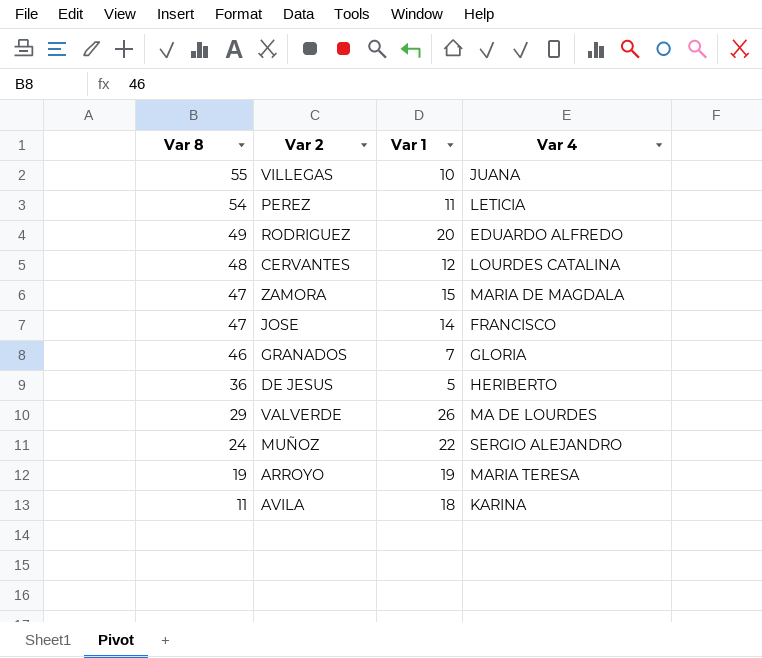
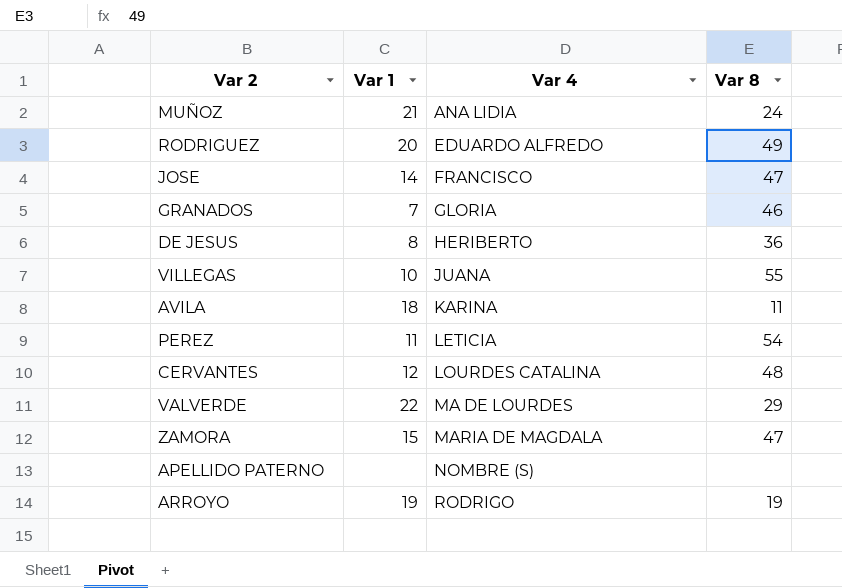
row order: Var 8 descending -> Var 4 ascending
column Var 8 | position: 1 -> 4
MUÑOZ | Var 1: 22 -> 21
MUÑOZ | Var 4: SERGIO ALEJANDRO -> ANA LIDIA
DE JESUS | Var 1: 5 -> 8
VALVERDE | Var 1: 26 -> 22
row APELLIDO PATERNO: none -> none | NOMBRE (S) | none
ARROYO | Var 4: MARIA TERESA -> RODRIGO

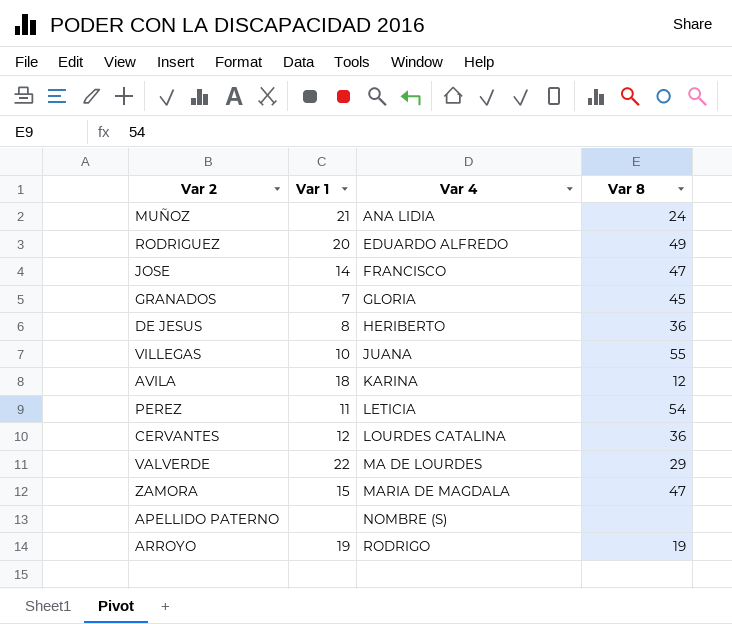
GRANADOS | Var 8: 46 -> 45
AVILA | Var 8: 11 -> 12
CERVANTES | Var 8: 48 -> 36

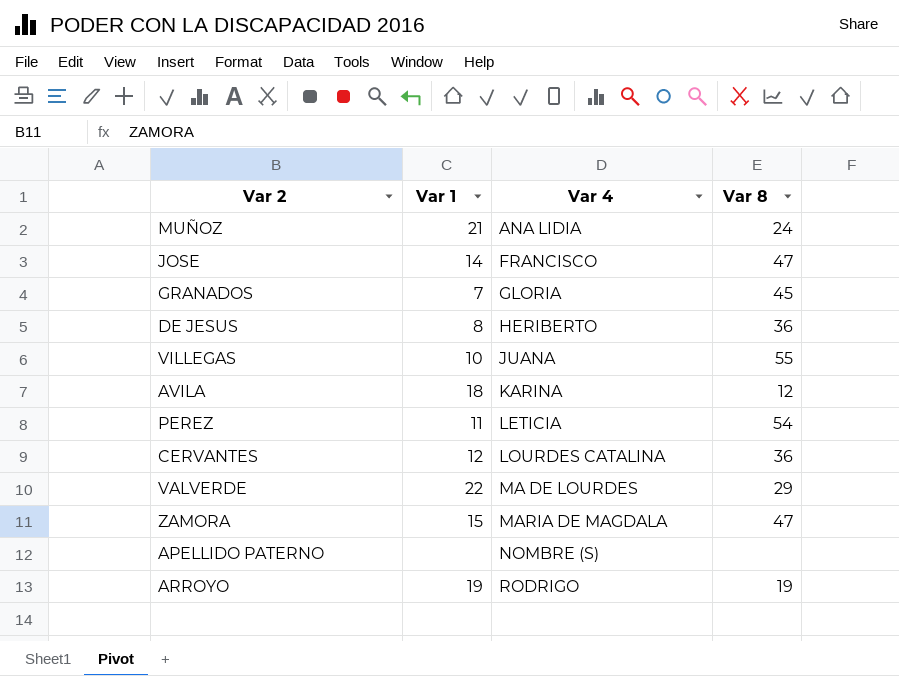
row RODRIGUEZ: 20 | EDUARDO ALFREDO | 49 -> none

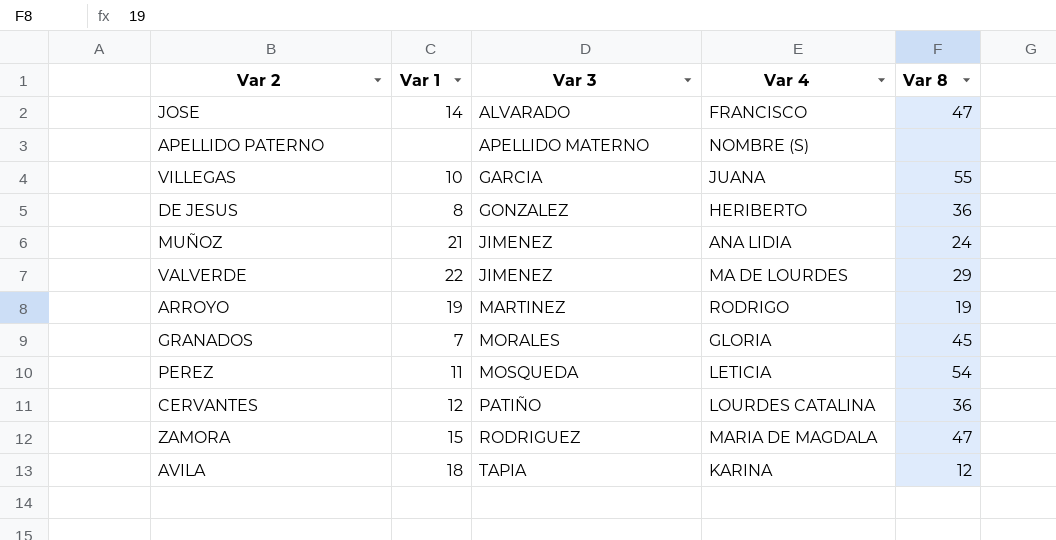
row order: Var 4 ascending -> Var 3 ascending
column Var 3 | position: none -> 3

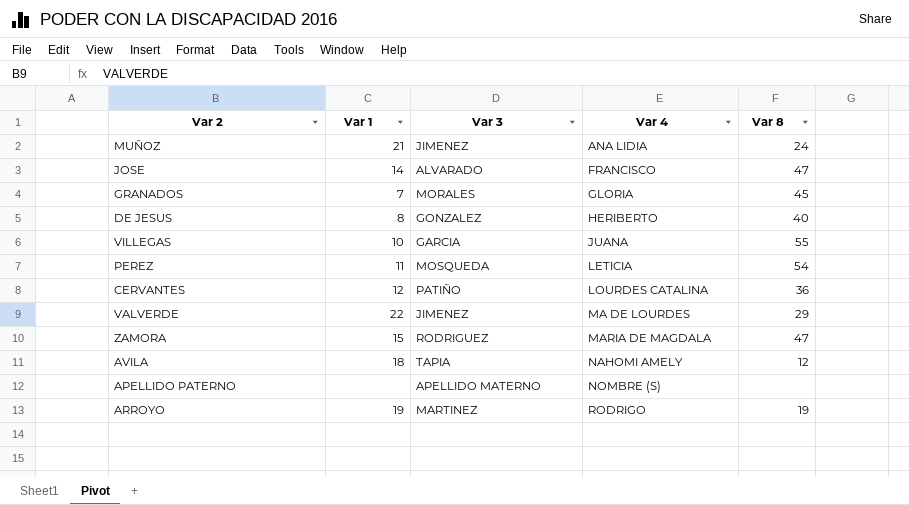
row order: Var 3 ascending -> Var 4 ascending
DE JESUS | Var 8: 36 -> 40
AVILA | Var 4: KARINA -> NAHOMI AMELY

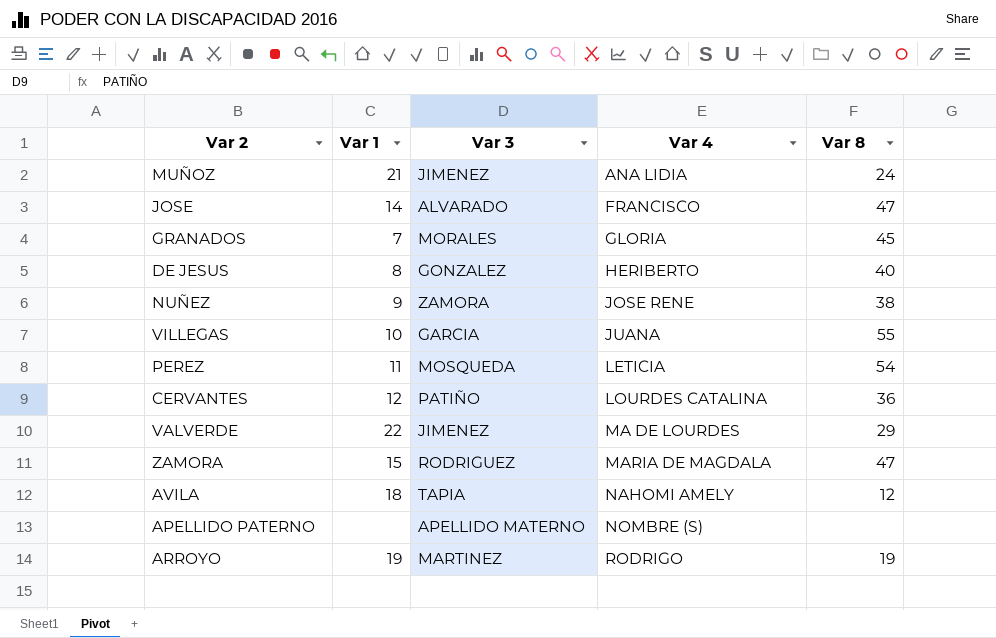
row NUÑEZ: none -> 9 | ZAMORA | JOSE RENE | 38

